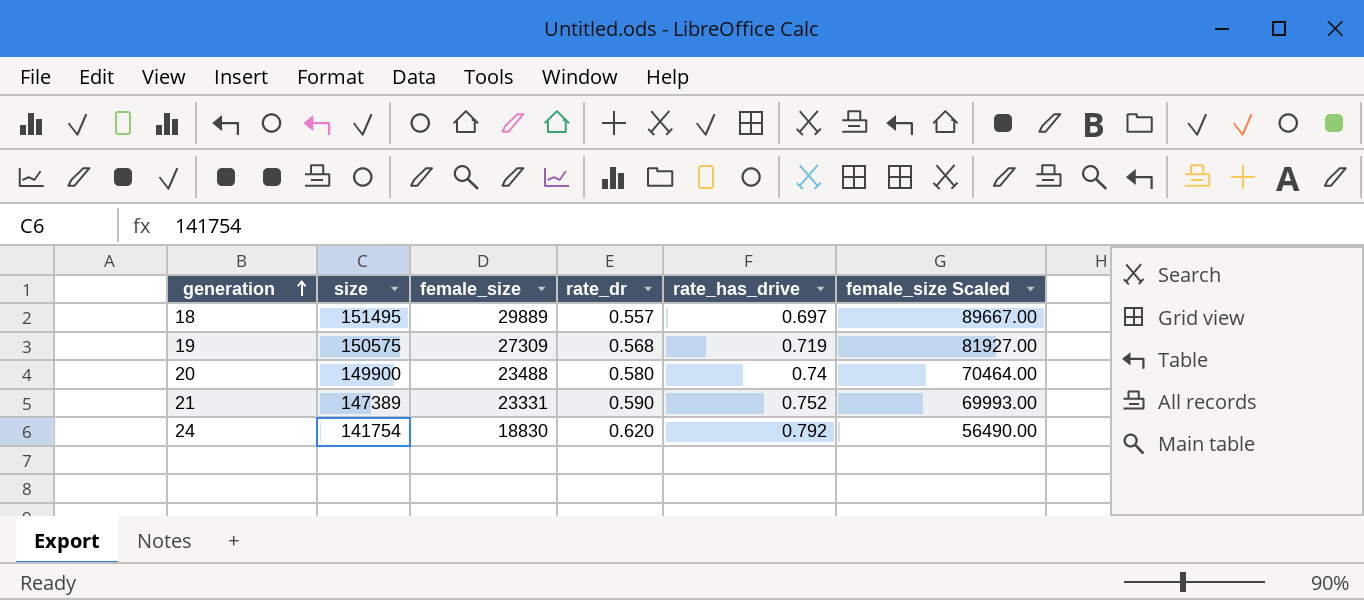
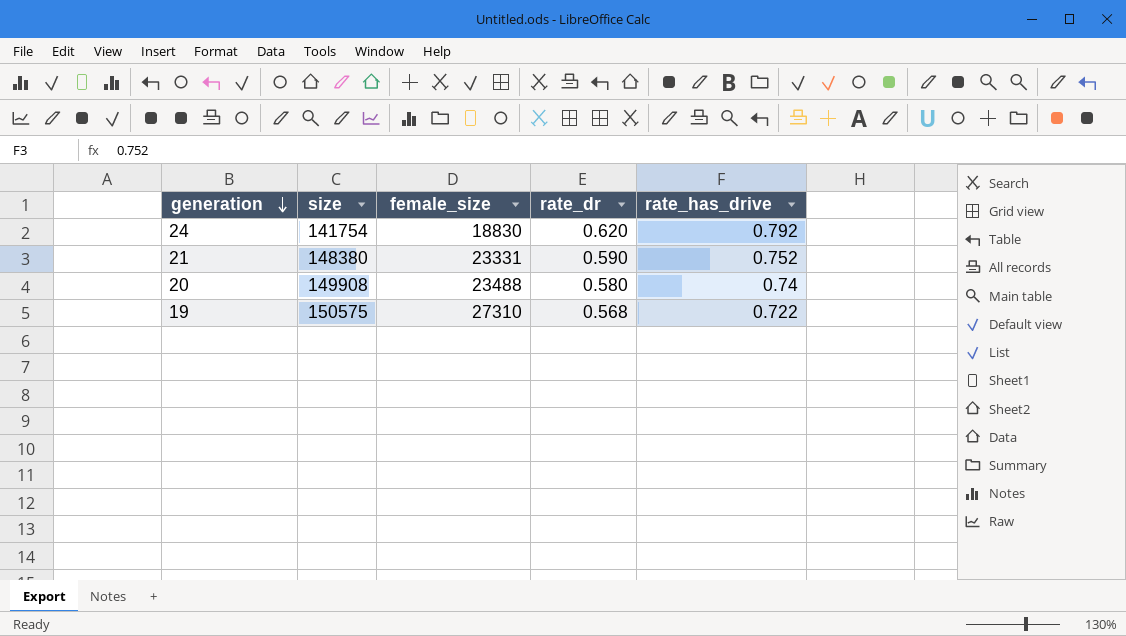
row order: generation ascending -> generation descending
column female_size Scaled | formula: [female_size] * 3 -> none
row 18: 151495 | 29889 | 0.557 | 0.697 | 89667.00 -> none
21 | size: 147389 -> 148380
20 | size: 149900 -> 149908
19 | female_size: 27309 -> 27310
19 | rate_has_drive: 0.719 -> 0.722

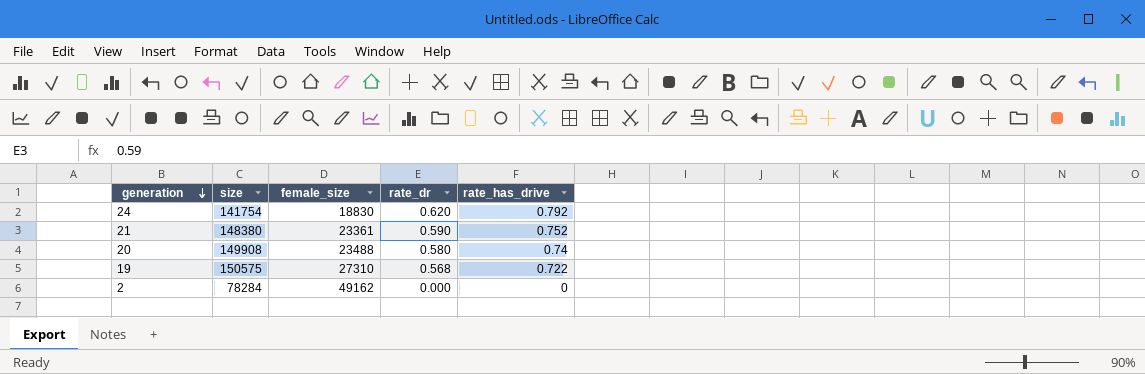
21 | female_size: 23331 -> 23361
row 2: none -> 78284 | 49162 | 0.000 | 0

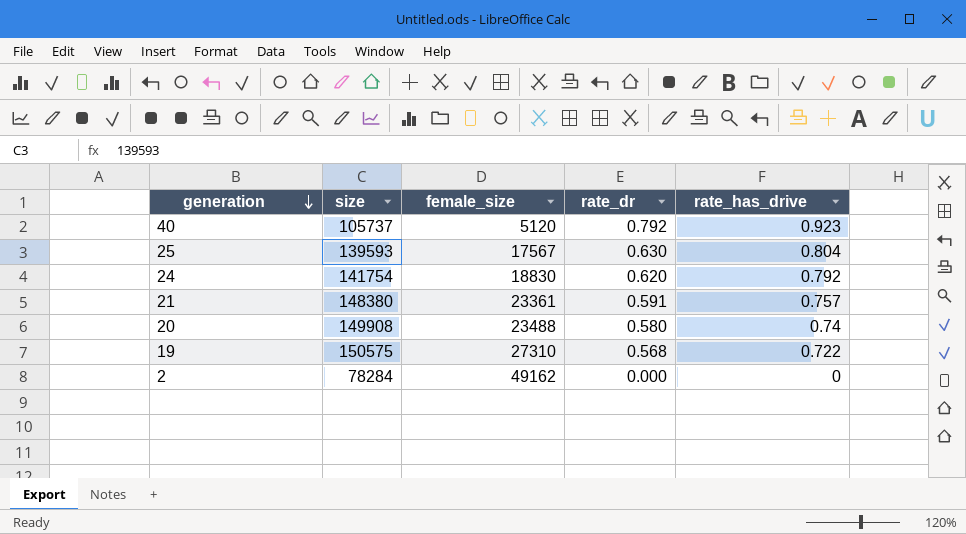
row 40: none -> 105737 | 5120 | 0.792 | 0.923
row 25: none -> 139593 | 17567 | 0.630 | 0.804
21 | rate_dr: 0.590 -> 0.591
21 | rate_has_drive: 0.752 -> 0.757

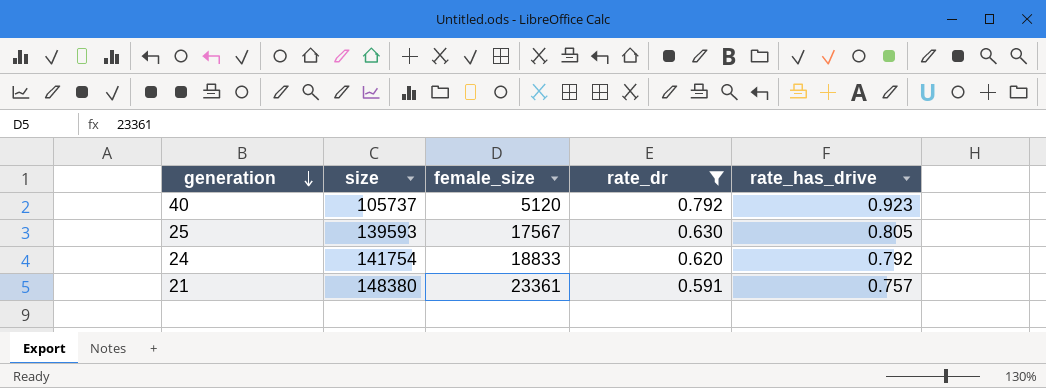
filter: none -> rate_dr >= 0.591
25 | rate_has_drive: 0.804 -> 0.805
24 | female_size: 18830 -> 18833

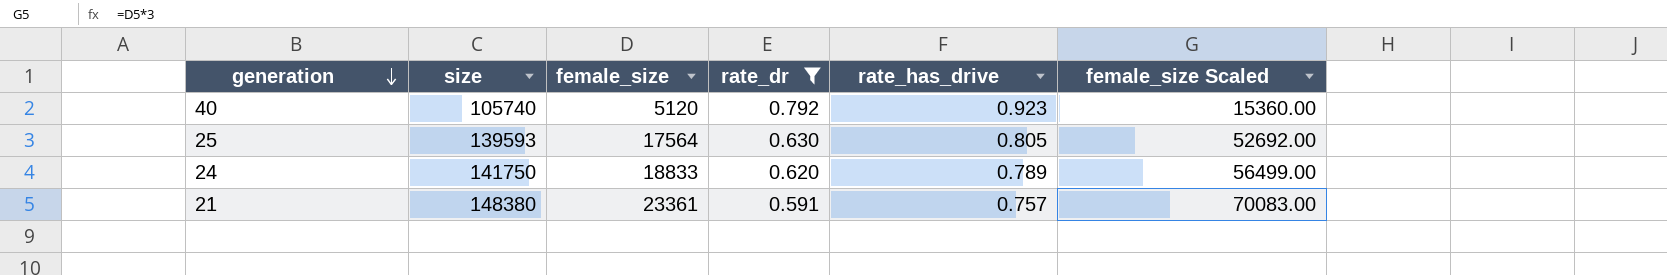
column female_size Scaled | formula: none -> [female_size] * 3
40 | size: 105737 -> 105740
25 | female_size: 17567 -> 17564
24 | size: 141754 -> 141750
24 | rate_has_drive: 0.792 -> 0.789

